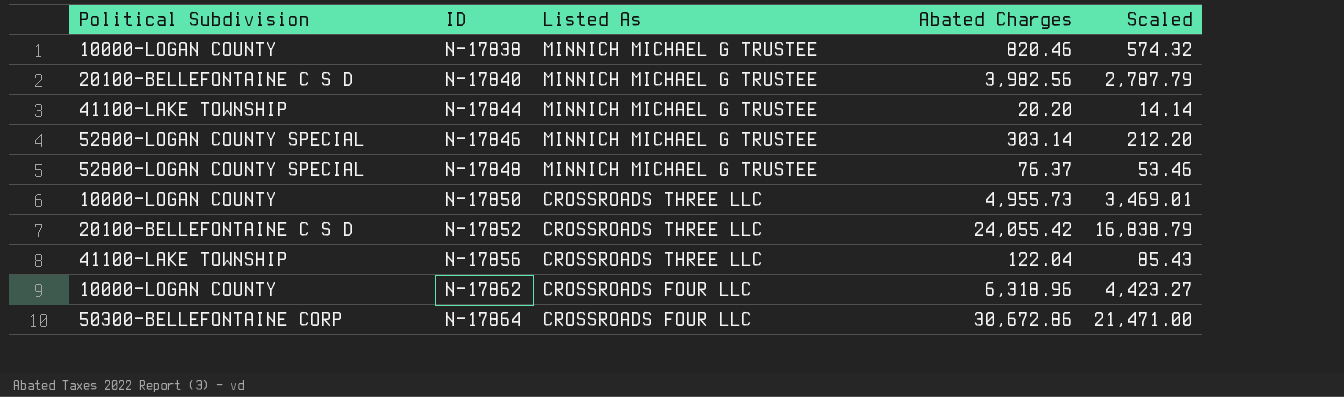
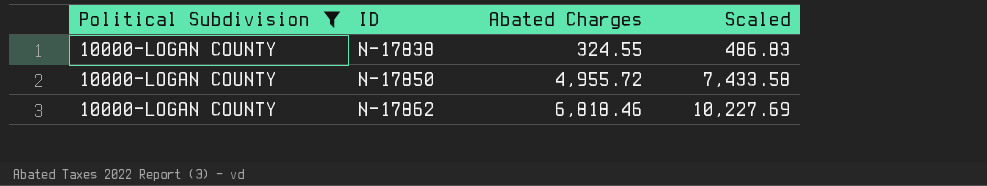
filter: none -> Political Subdivision = 10000-LOGAN COUNTY
column Listed As | position: 3 -> none
column Scaled | formula: [Abated Charges] * 0.7 -> [Abated Charges] * 1.5
N-17838 | Abated Charges: 820.46 -> 324.55
N-17850 | Abated Charges: 4,955.73 -> 4,955.72
N-17862 | Abated Charges: 6,318.96 -> 6,818.46

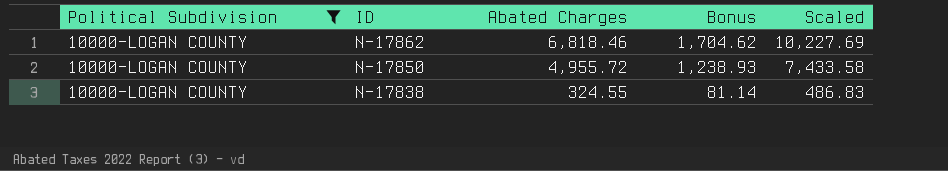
row order: ID ascending -> ID descending
column Bonus | formula: none -> [Abated Charges] * 0.25

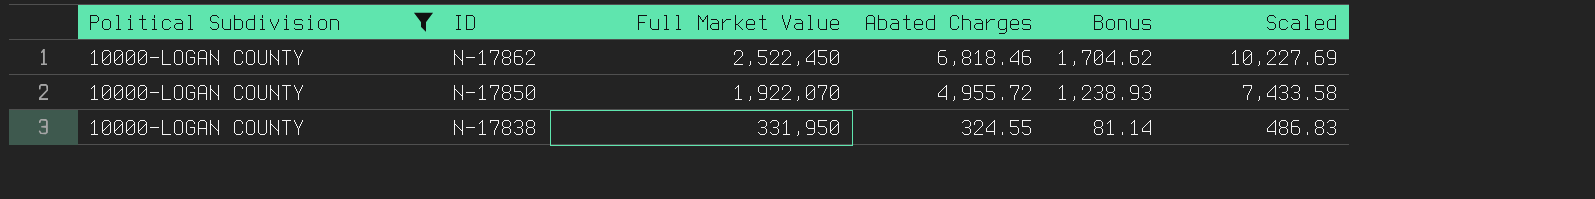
column Full Market Value | position: none -> 3

